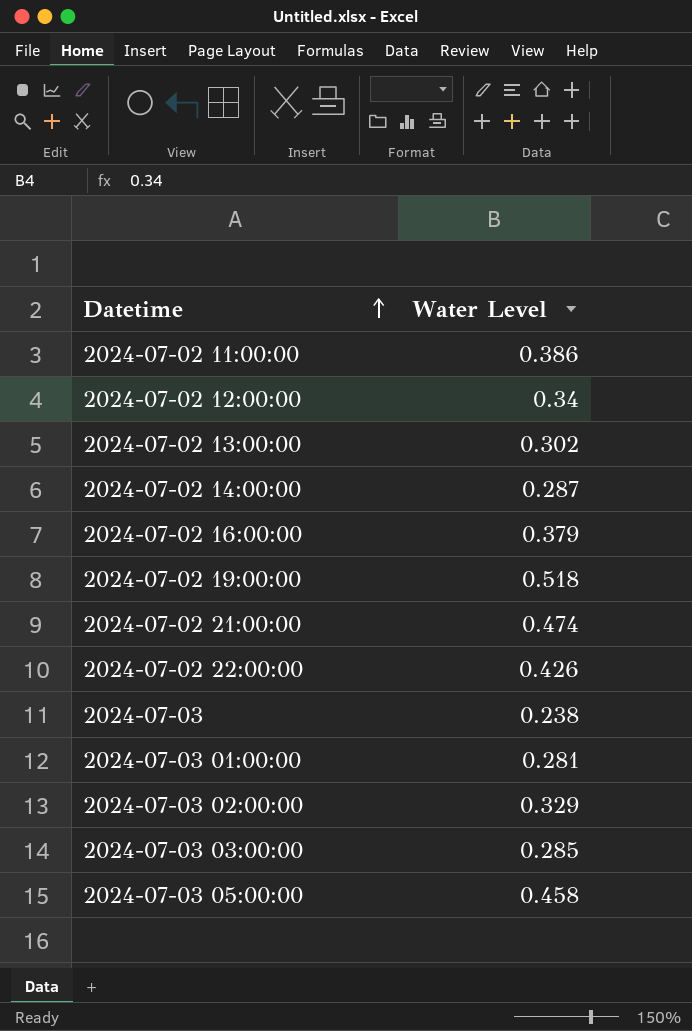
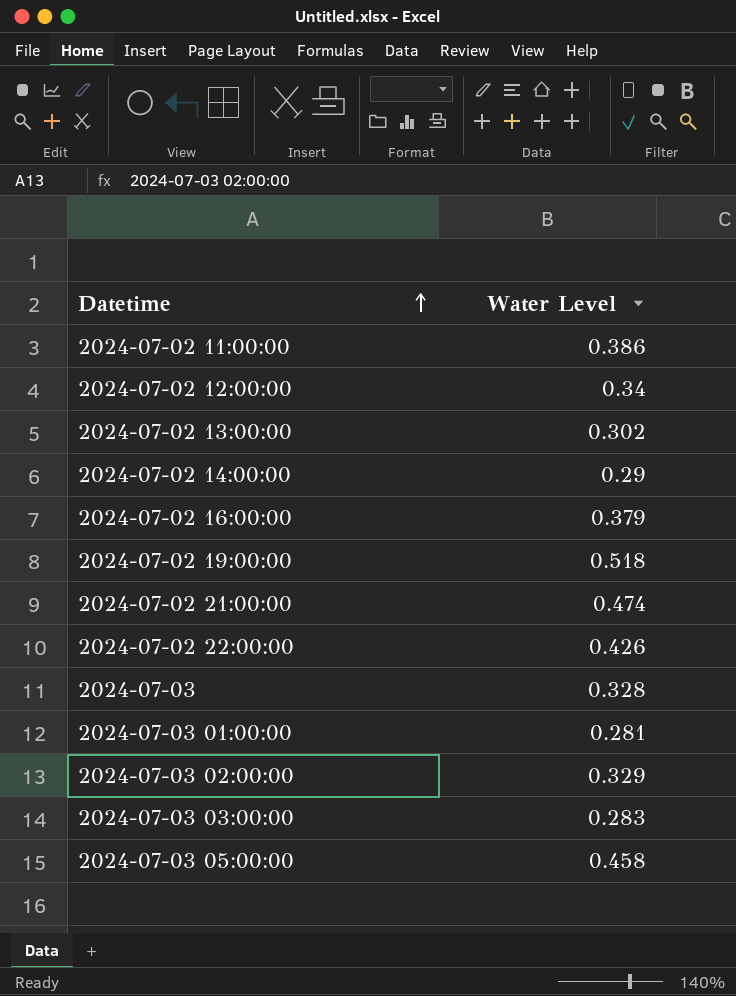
2024-07-02 14:00:00 | Water Level: 0.287 -> 0.29
2024-07-03 | Water Level: 0.238 -> 0.328
2024-07-03 03:00:00 | Water Level: 0.285 -> 0.283

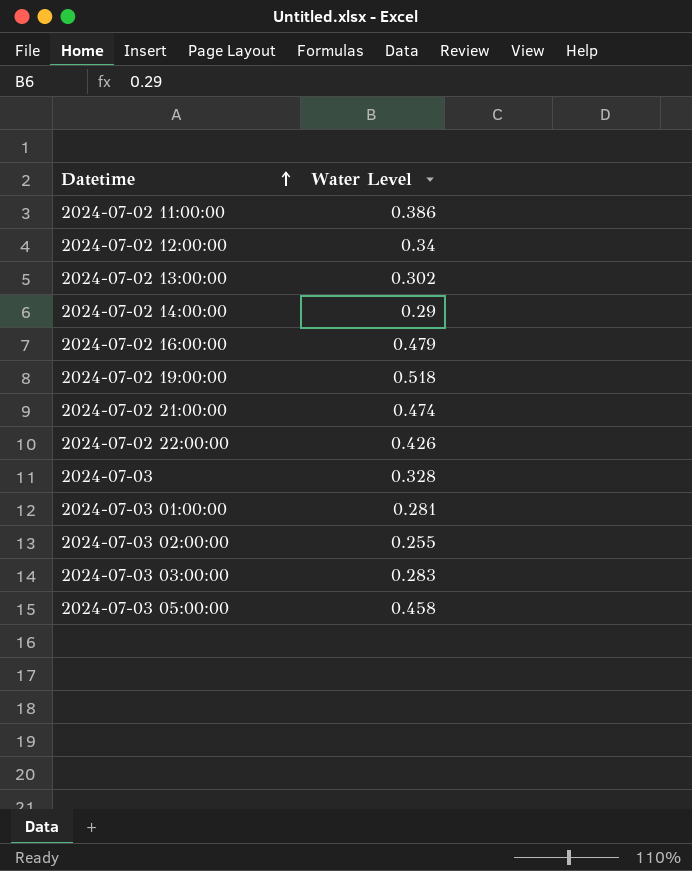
2024-07-02 16:00:00 | Water Level: 0.379 -> 0.479
2024-07-03 02:00:00 | Water Level: 0.329 -> 0.255

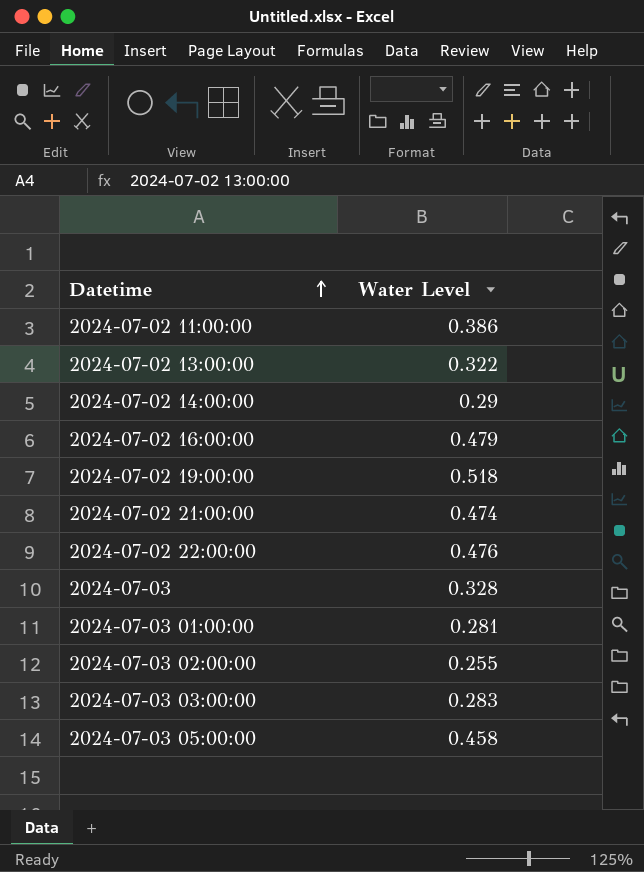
row 2024-07-02 12:00:00: 0.34 -> none
2024-07-02 13:00:00 | Water Level: 0.302 -> 0.322
2024-07-02 22:00:00 | Water Level: 0.426 -> 0.476

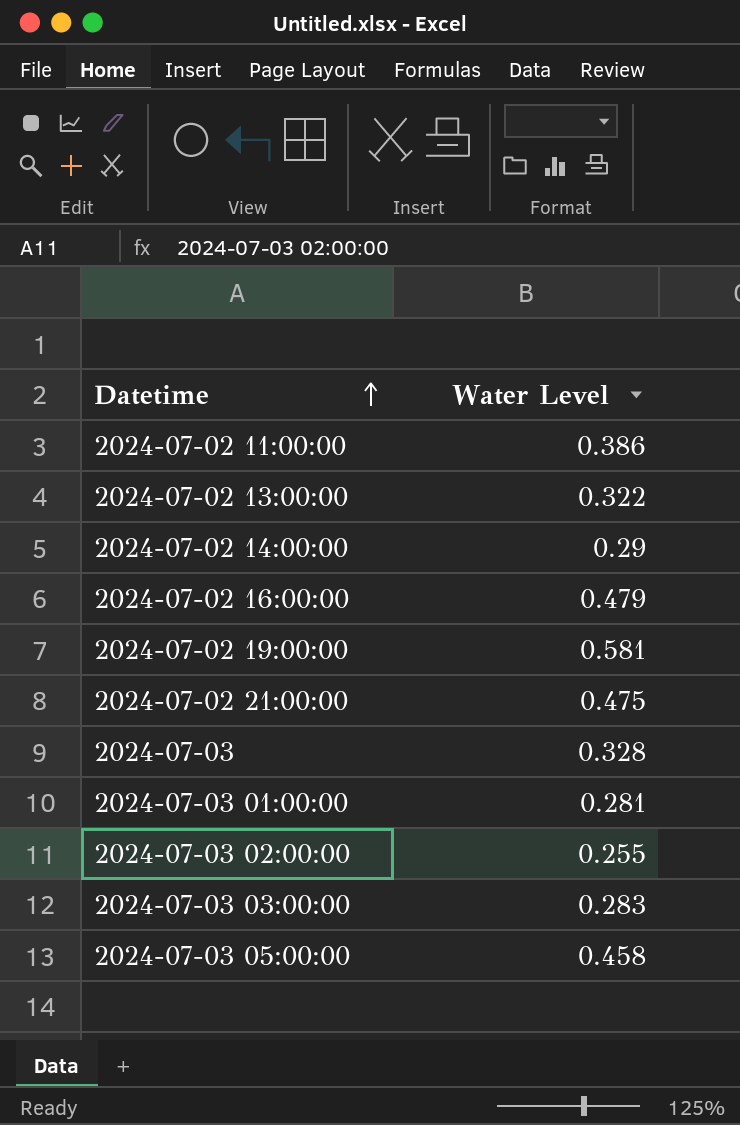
row 2024-07-02 22:00:00: 0.476 -> none
2024-07-02 19:00:00 | Water Level: 0.518 -> 0.581
2024-07-02 21:00:00 | Water Level: 0.474 -> 0.475

